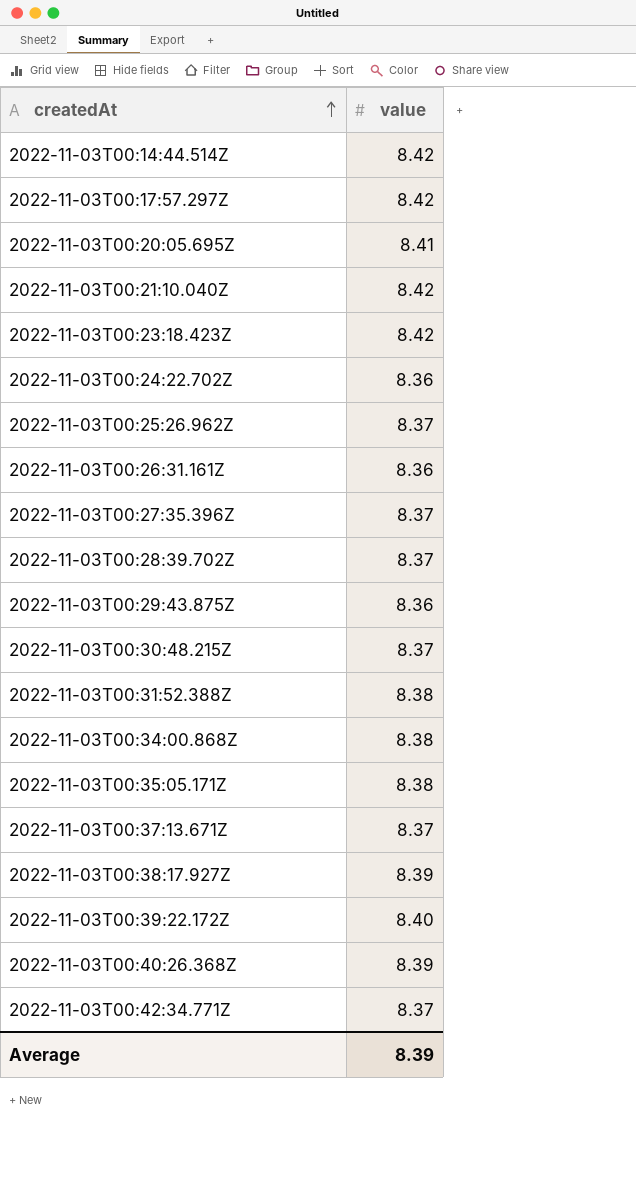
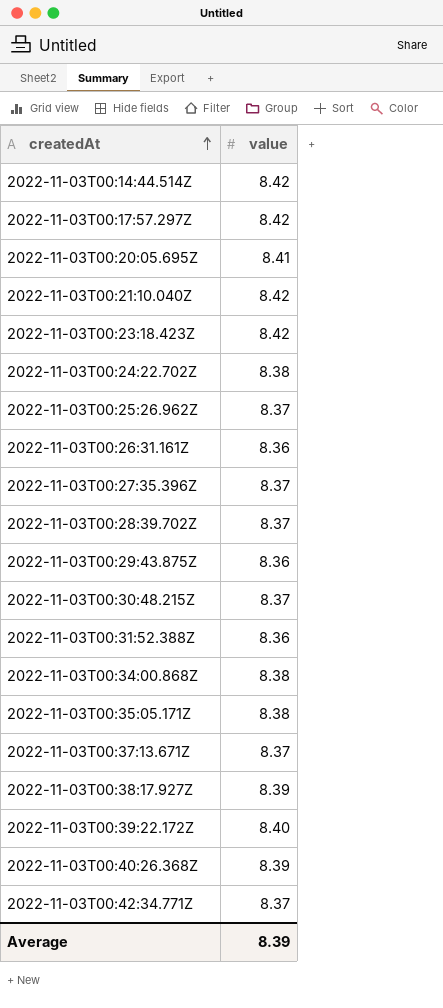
2022-11-03T00:24:22.702Z | value: 8.36 -> 8.38
2022-11-03T00:31:52.388Z | value: 8.38 -> 8.36

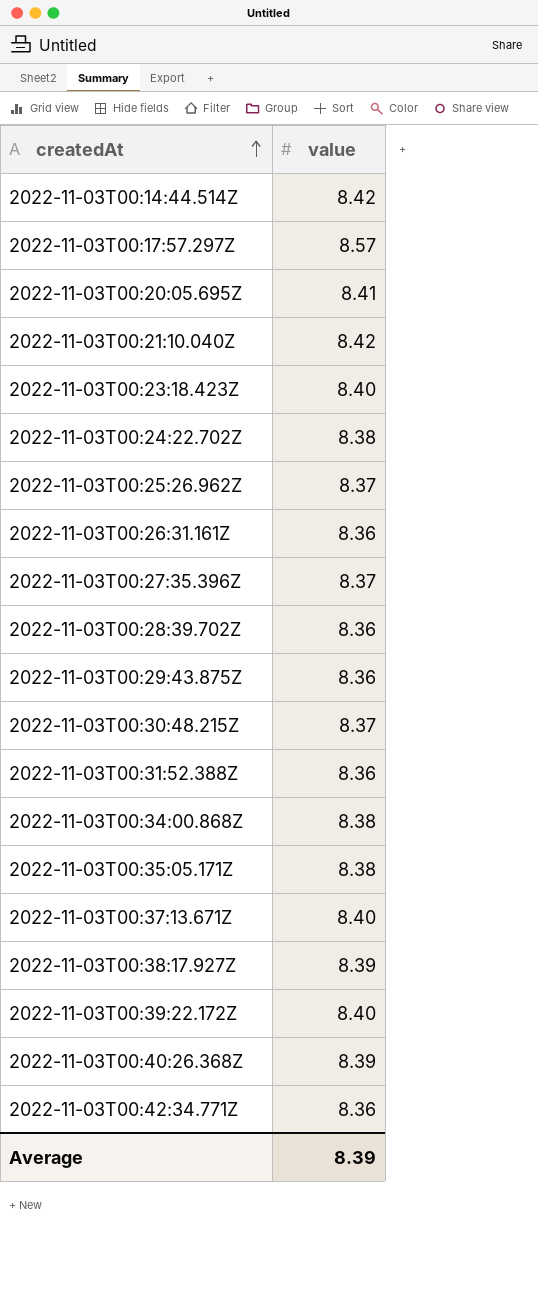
2022-11-03T00:17:57.297Z | value: 8.42 -> 8.57
2022-11-03T00:23:18.423Z | value: 8.42 -> 8.40
2022-11-03T00:28:39.702Z | value: 8.37 -> 8.36
2022-11-03T00:37:13.671Z | value: 8.37 -> 8.40
2022-11-03T00:42:34.771Z | value: 8.37 -> 8.36

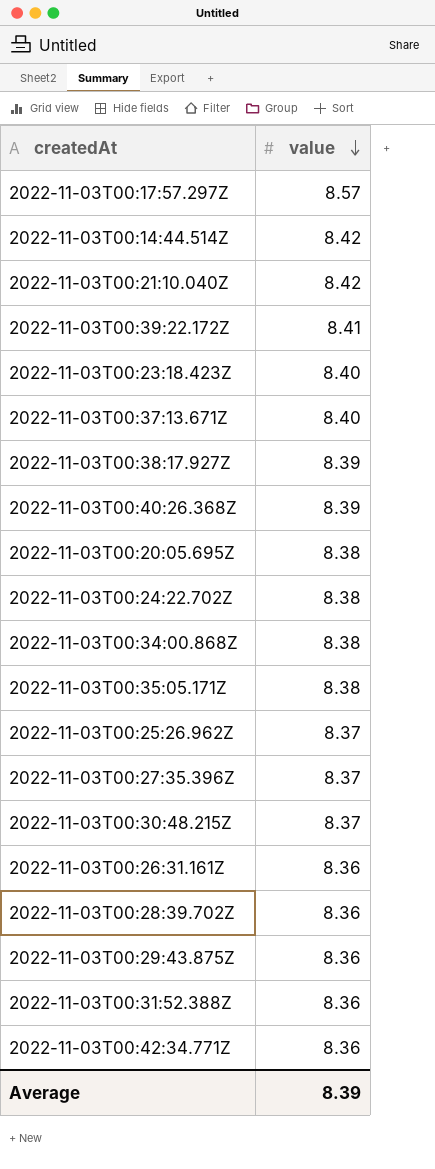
row order: createdAt ascending -> value descending
2022-11-03T00:39:22.172Z | value: 8.40 -> 8.41
2022-11-03T00:20:05.695Z | value: 8.41 -> 8.38

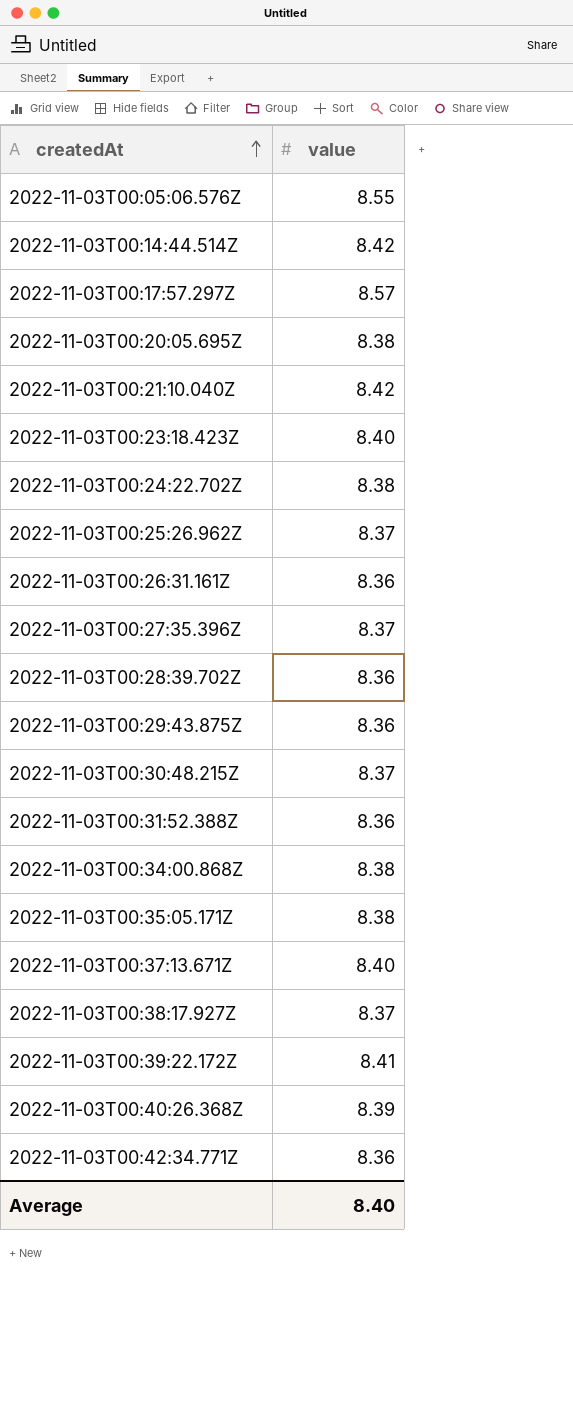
row order: value descending -> createdAt ascending
row 2022-11-03T00:05:06.576Z: none -> 8.55
2022-11-03T00:38:17.927Z | value: 8.39 -> 8.37
Average | value: 8.39 -> 8.40

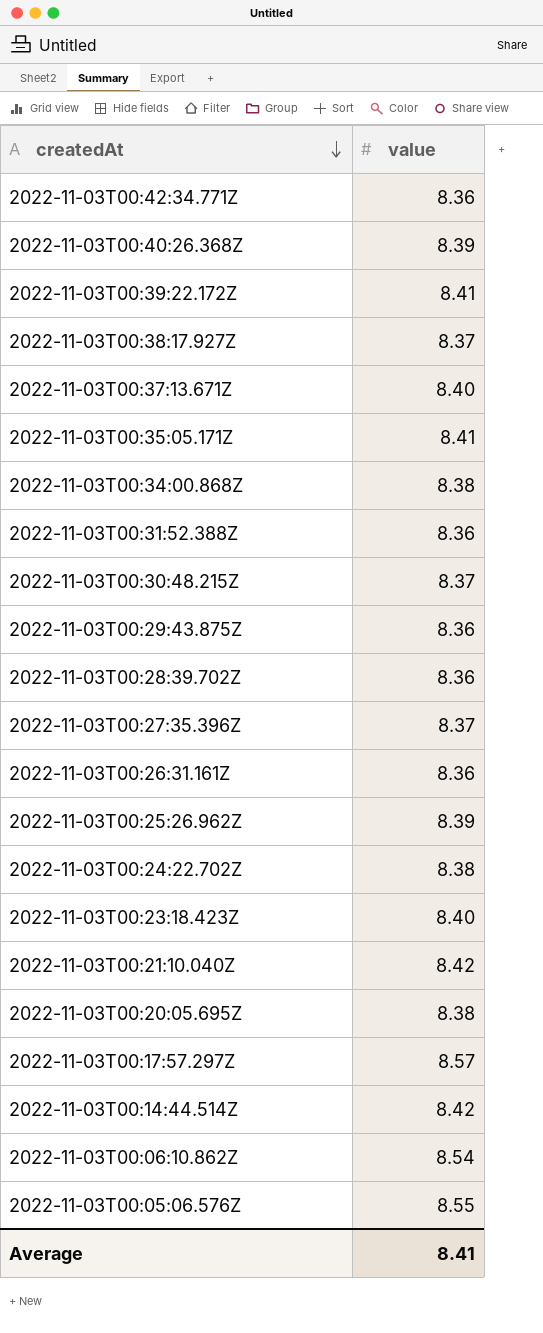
row order: createdAt ascending -> createdAt descending
2022-11-03T00:35:05.171Z | value: 8.38 -> 8.41
2022-11-03T00:25:26.962Z | value: 8.37 -> 8.39
row 2022-11-03T00:06:10.862Z: none -> 8.54
Average | value: 8.40 -> 8.41

